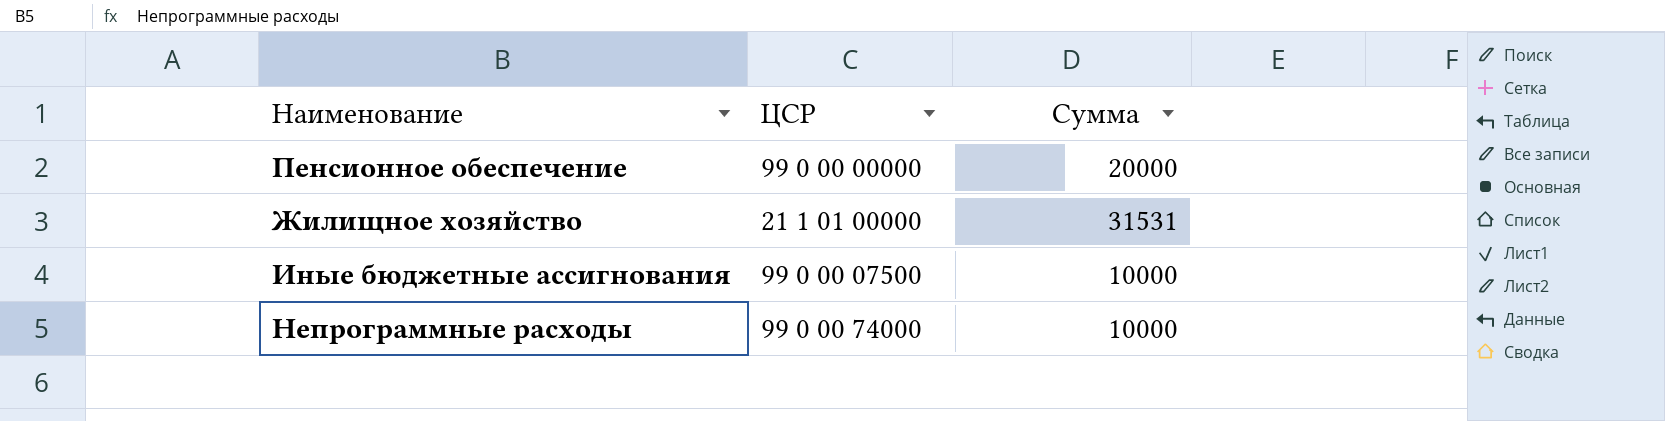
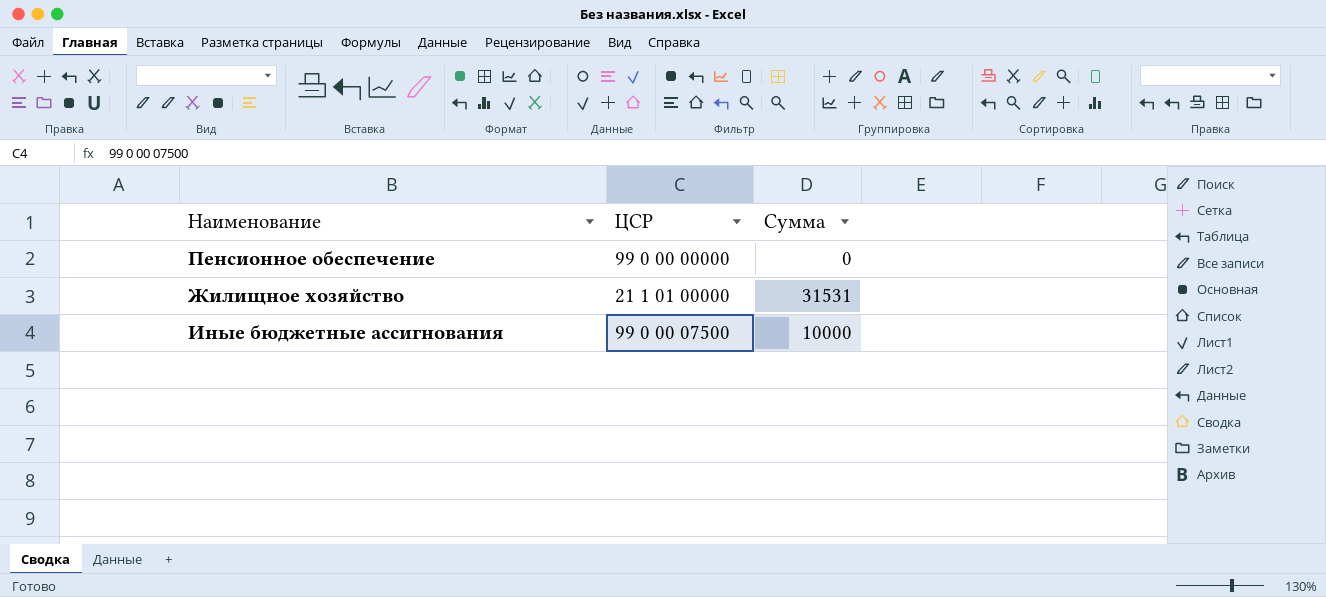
row Непрограммные расходы: 99 0 00 74000 | 10000 -> none
Пенсионное обеспечение | Сумма: 20000 -> 0

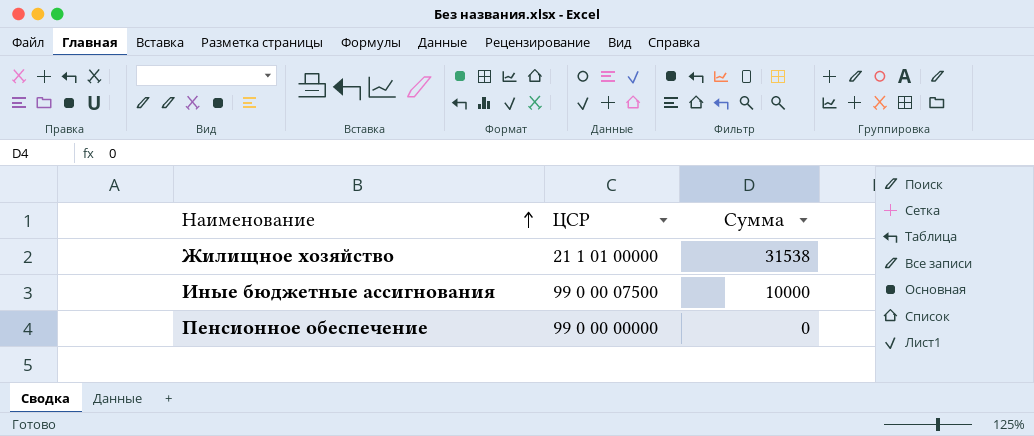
row order: none -> Наименование ascending
Жилищное хозяйство | Сумма: 31531 -> 31538

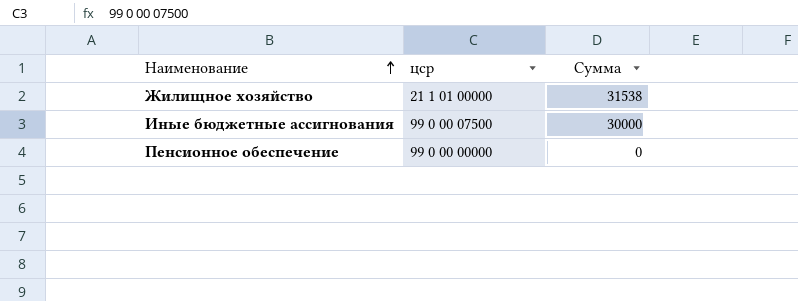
column name: ЦСР -> цср
Иные бюджетные ассигнования | Сумма: 10000 -> 30000

